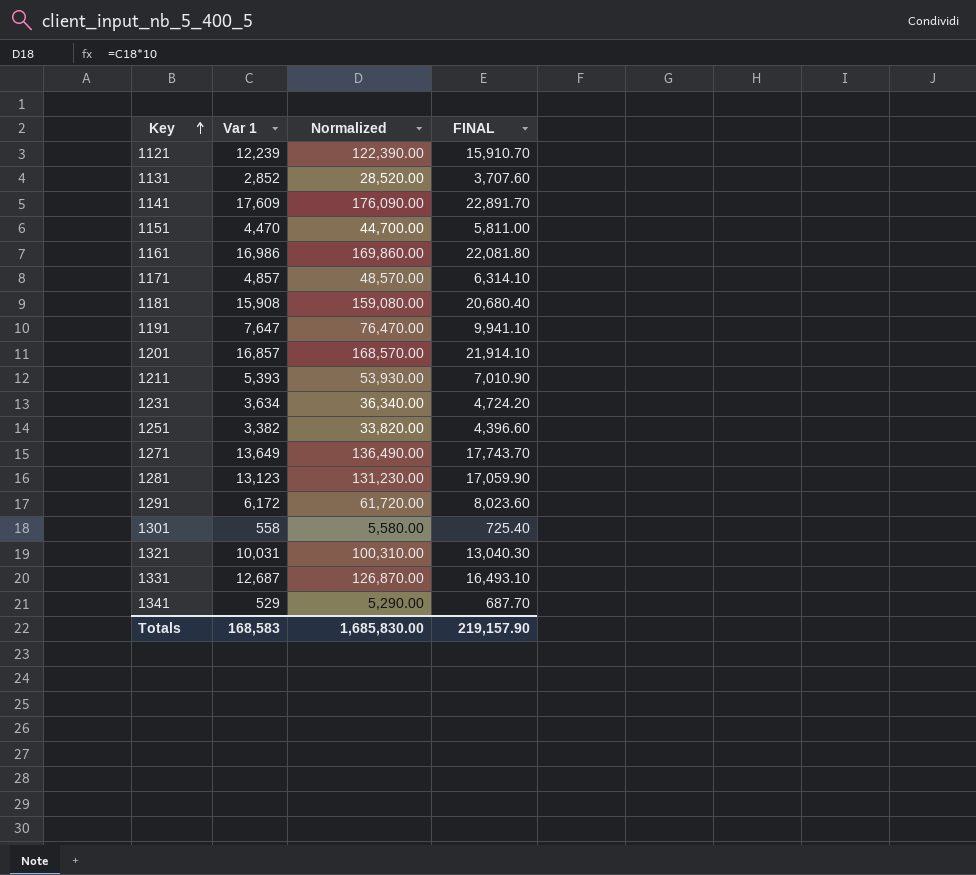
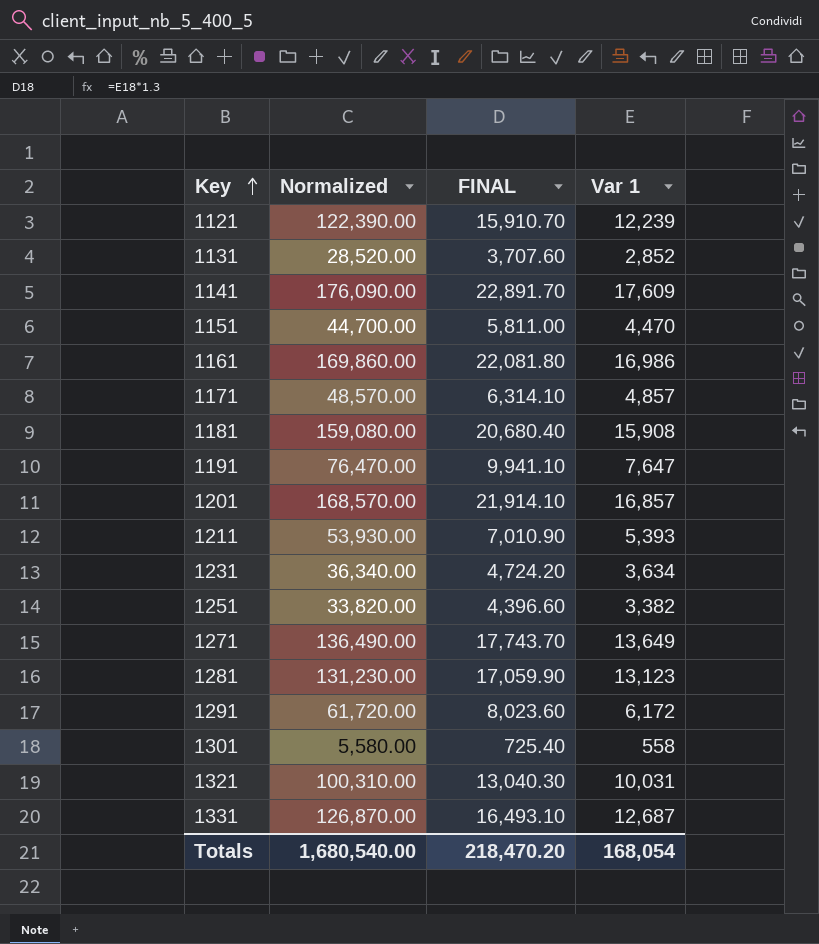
column Var 1 | position: 2 -> 4
row 1341: 529 | 5,290.00 | 687.70 -> none
Totals | Normalized: 1,685,830.00 -> 1,680,540.00
Totals | FINAL: 219,157.90 -> 218,470.20
Totals | Var 1: 168,583 -> 168,054

